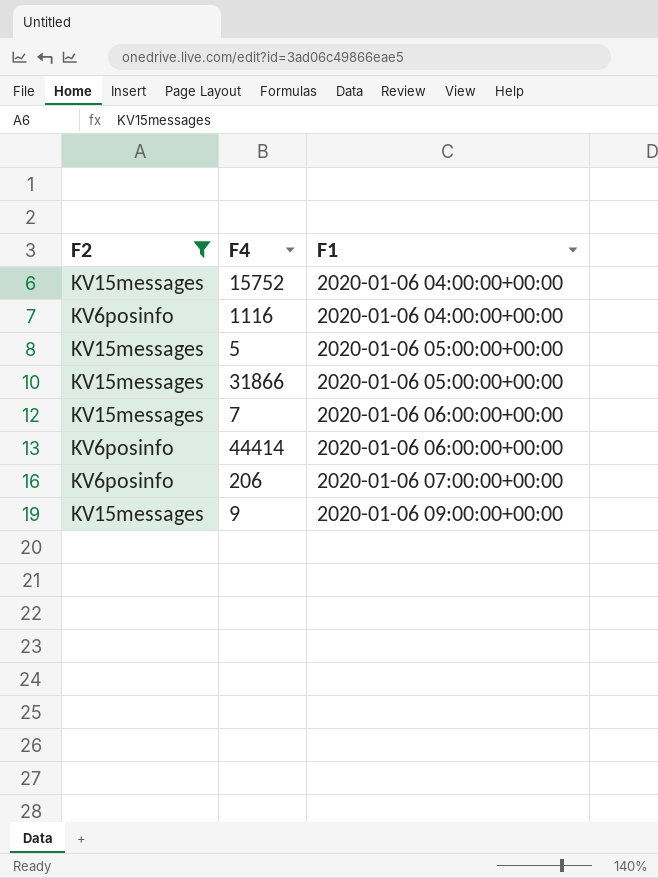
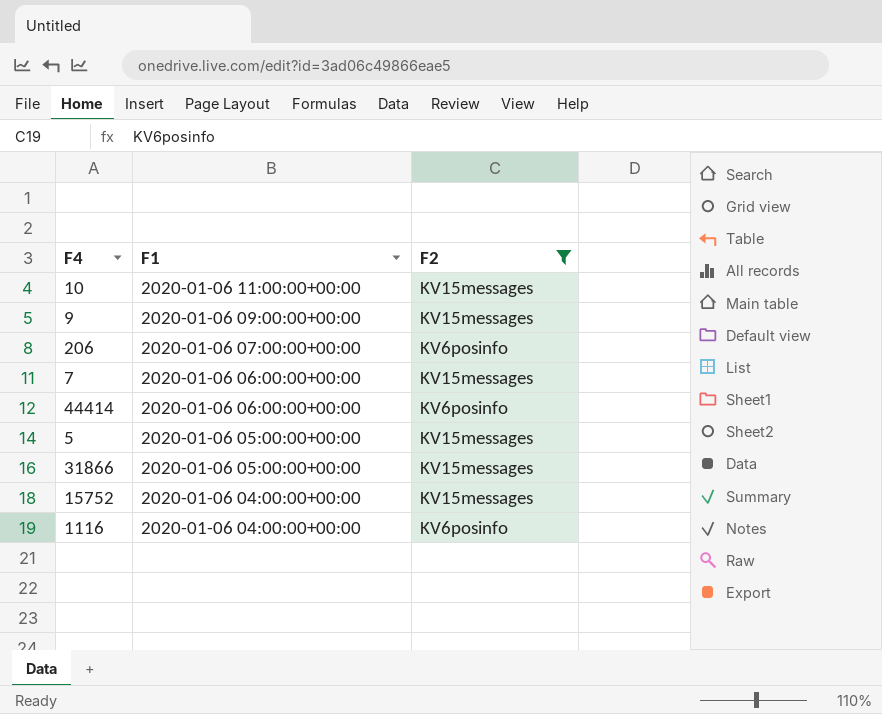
row order: F1 ascending -> F1 descending
column F2 | position: 1 -> 3
row 10: none -> 2020-01-06 11:00:00+00:00 | KV15messages

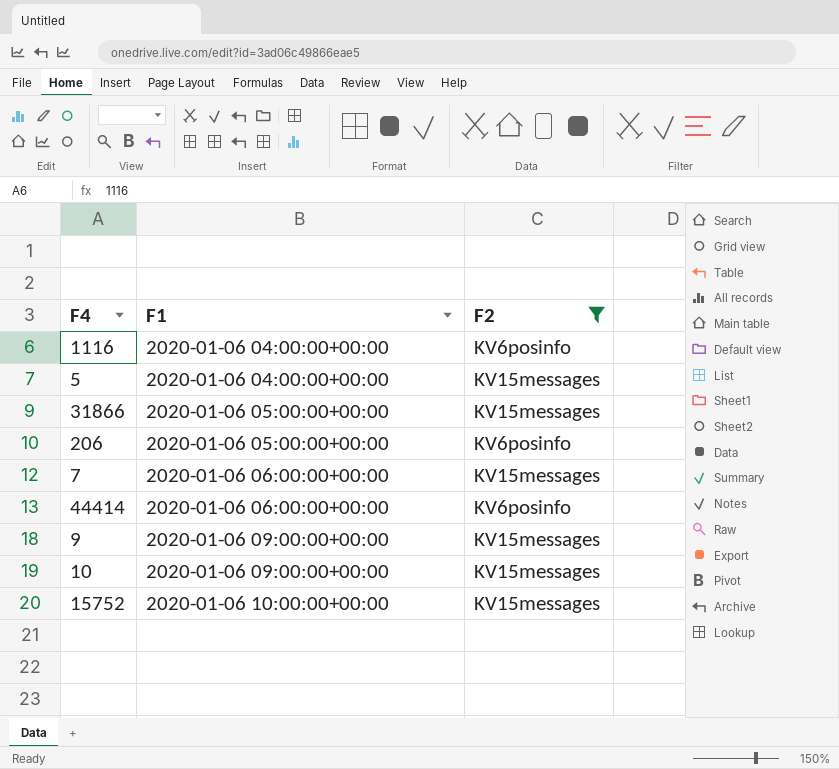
row order: F1 descending -> F1 ascending
5 | F1: 2020-01-06 05:00:00+00:00 -> 2020-01-06 04:00:00+00:00
206 | F1: 2020-01-06 07:00:00+00:00 -> 2020-01-06 05:00:00+00:00
10 | F1: 2020-01-06 11:00:00+00:00 -> 2020-01-06 09:00:00+00:00
15752 | F1: 2020-01-06 04:00:00+00:00 -> 2020-01-06 10:00:00+00:00

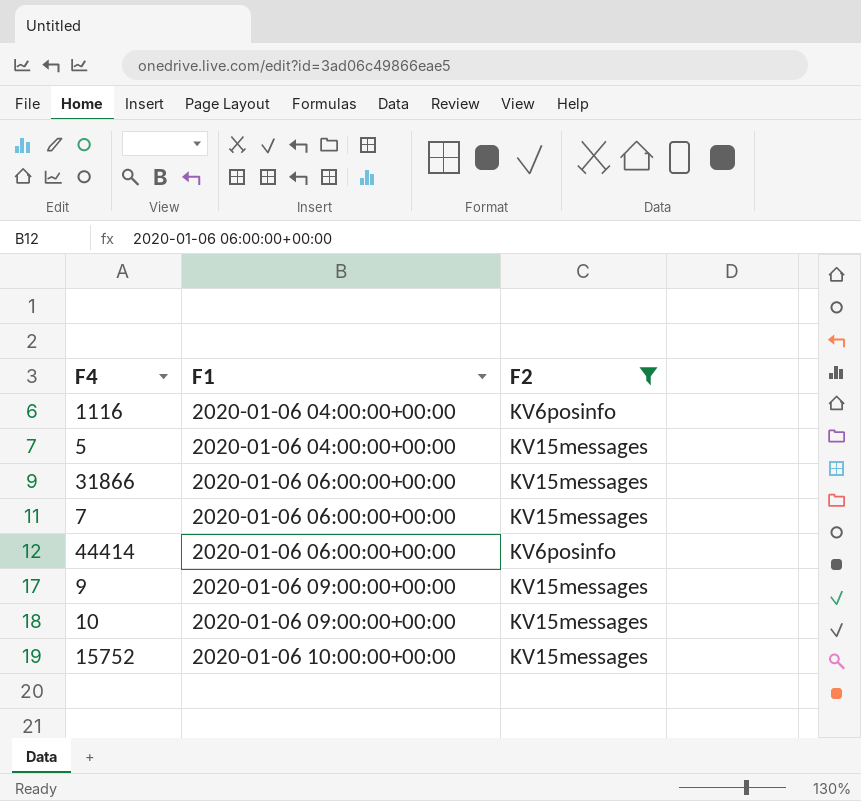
row 206: 2020-01-06 05:00:00+00:00 | KV6posinfo -> none
31866 | F1: 2020-01-06 05:00:00+00:00 -> 2020-01-06 06:00:00+00:00

